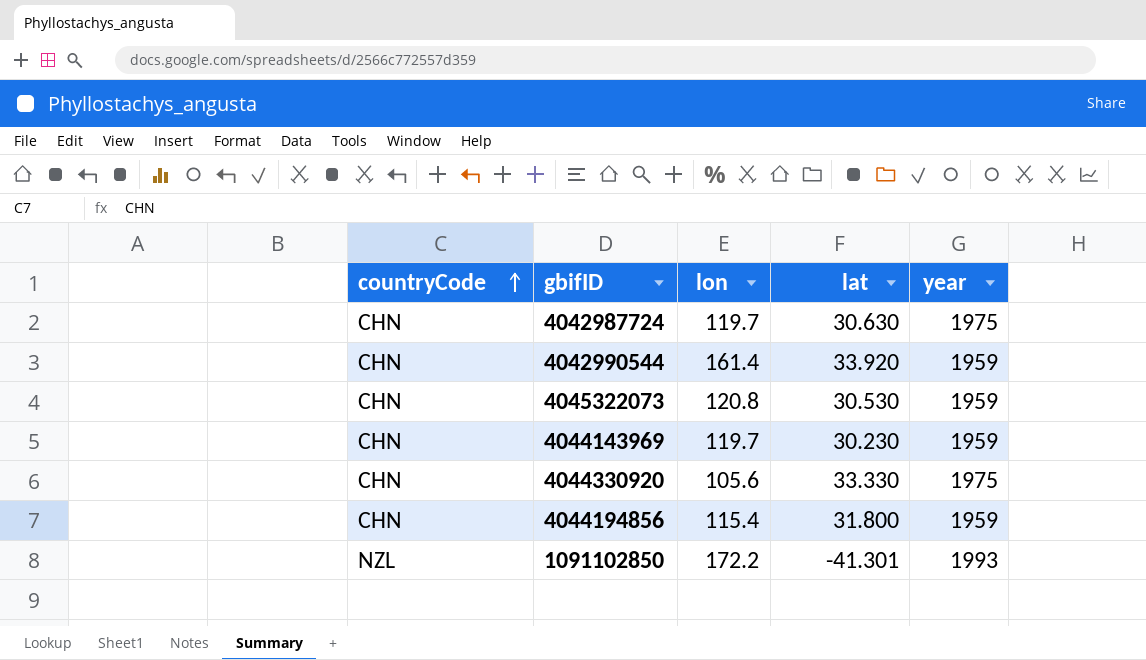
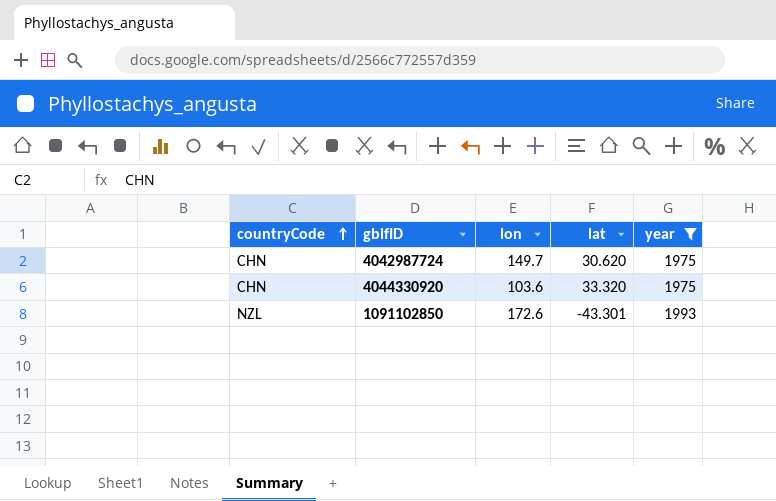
filter: none -> year != 1959
4042987724 | lon: 119.7 -> 149.7
4042987724 | lat: 30.630 -> 30.620
4044330920 | lon: 105.6 -> 103.6
4044330920 | lat: 33.330 -> 33.320
1091102850 | lon: 172.2 -> 172.6
1091102850 | lat: -41.301 -> -43.301

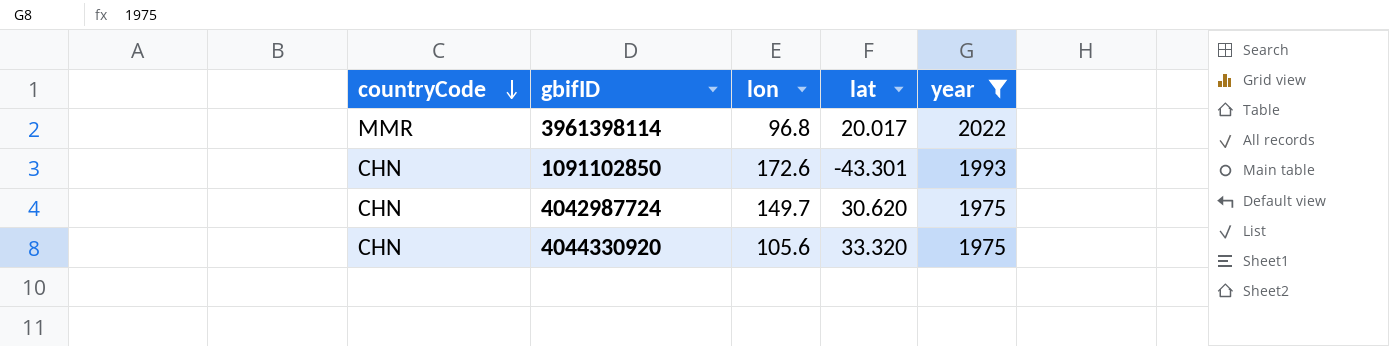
row order: countryCode ascending -> countryCode descending
row 3961398114: none -> MMR | 96.8 | 20.017 | 2022
1091102850 | countryCode: NZL -> CHN
4044330920 | lon: 103.6 -> 105.6

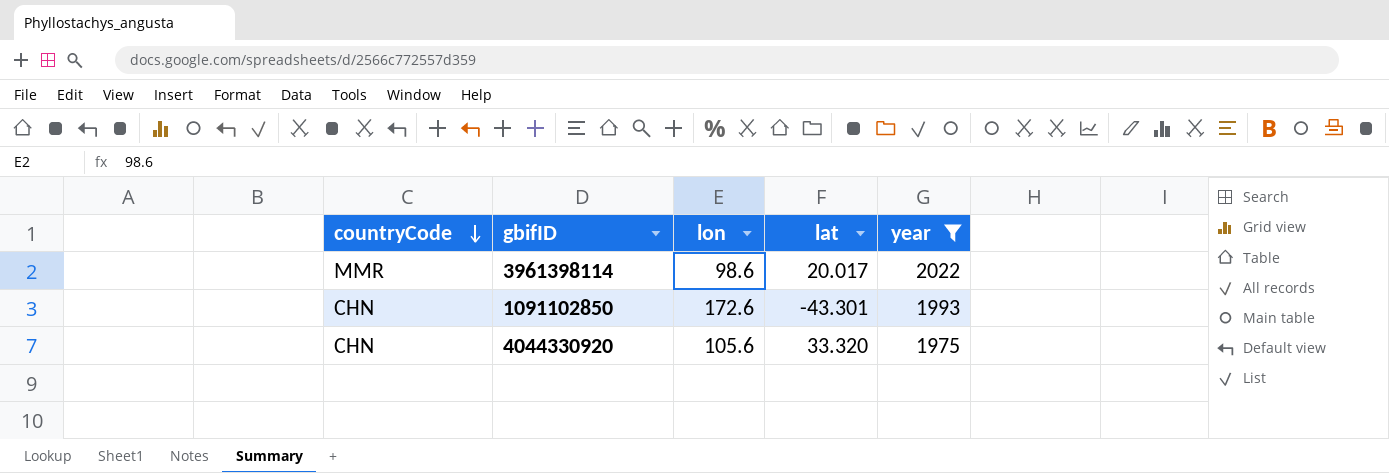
row 4042987724: CHN | 149.7 | 30.620 | 1975 -> none
3961398114 | lon: 96.8 -> 98.6

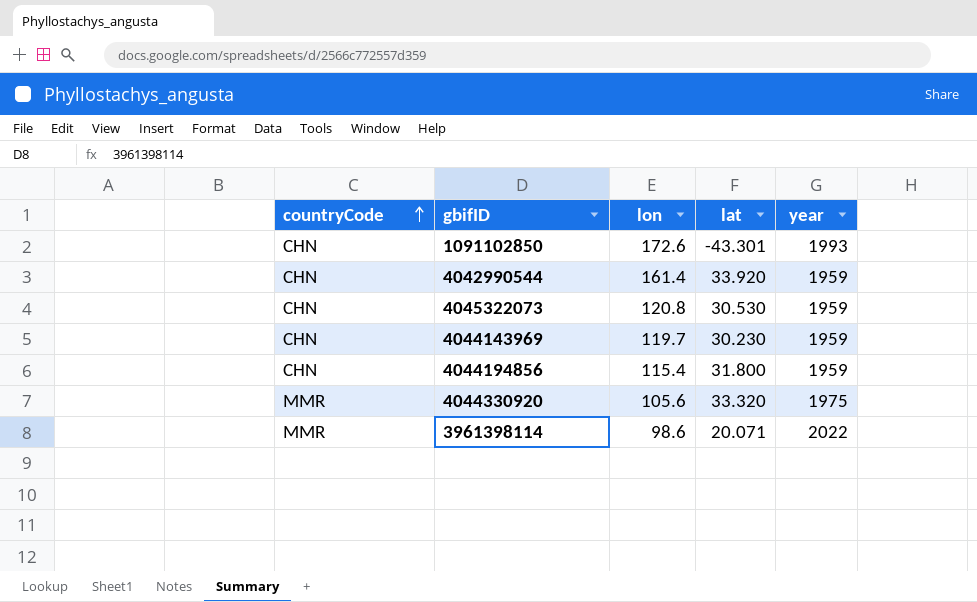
filter: year != 1959 -> none
row order: countryCode descending -> countryCode ascending
4044330920 | countryCode: CHN -> MMR
3961398114 | lat: 20.017 -> 20.071

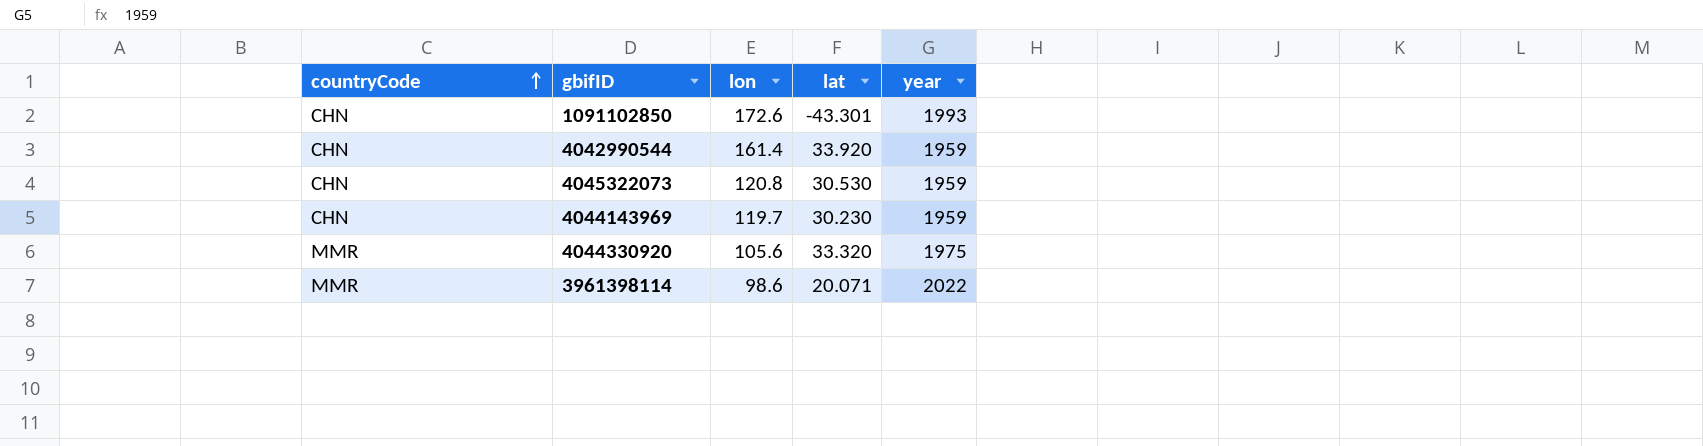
row 4044194856: CHN | 115.4 | 31.800 | 1959 -> none

